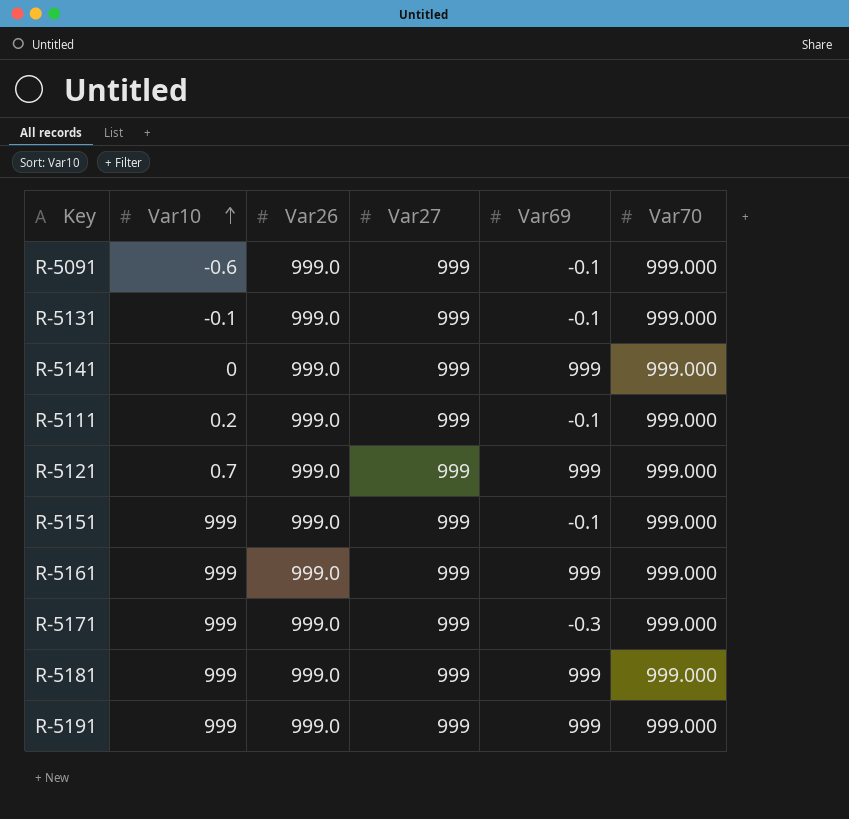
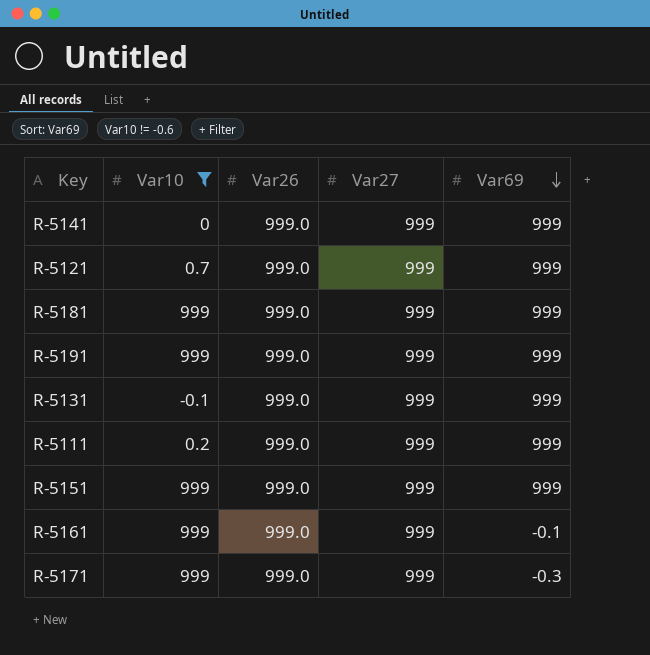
filter: none -> Var10 != -0.6
row order: Var10 ascending -> Var69 descending
column Var70 | position: 6 -> none
R-5131 | Var69: -0.1 -> 999
R-5111 | Var69: -0.1 -> 999
R-5151 | Var69: -0.1 -> 999
R-5161 | Var69: 999 -> -0.1

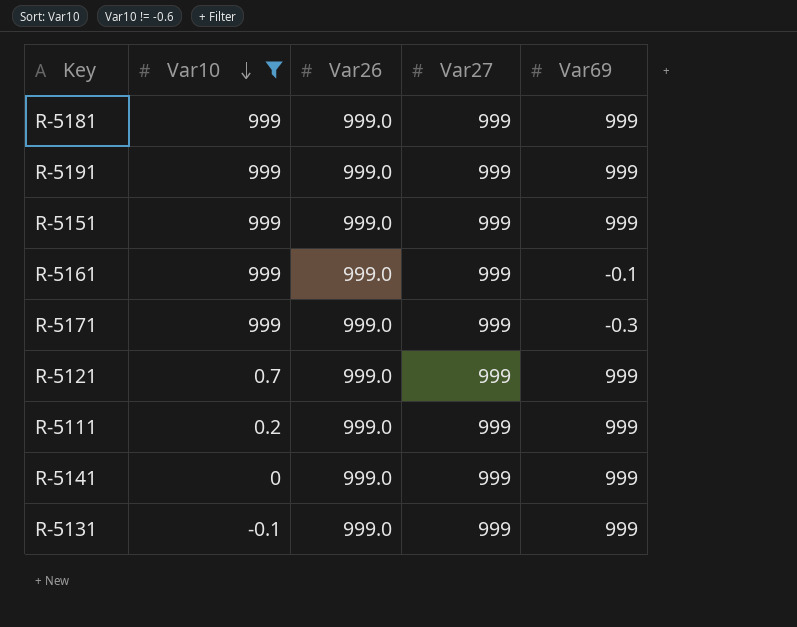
row order: Var69 descending -> Var10 descending

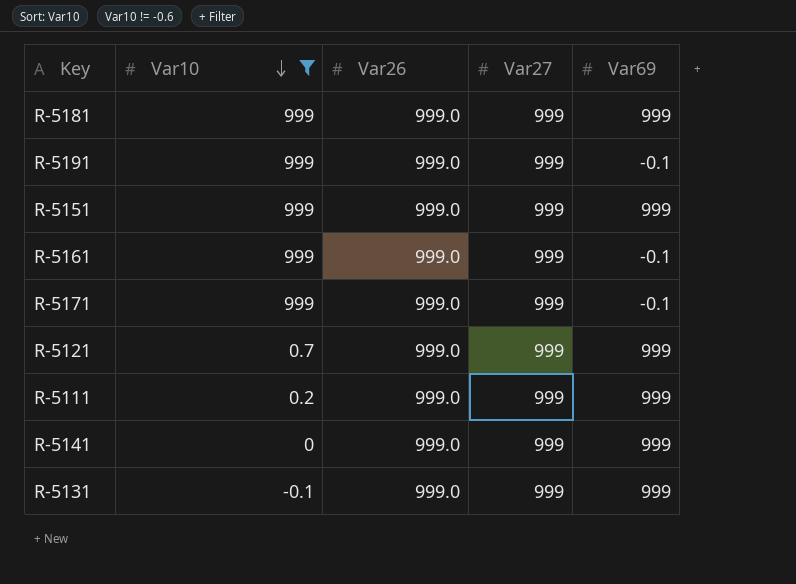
R-5191 | Var69: 999 -> -0.1
R-5171 | Var69: -0.3 -> -0.1

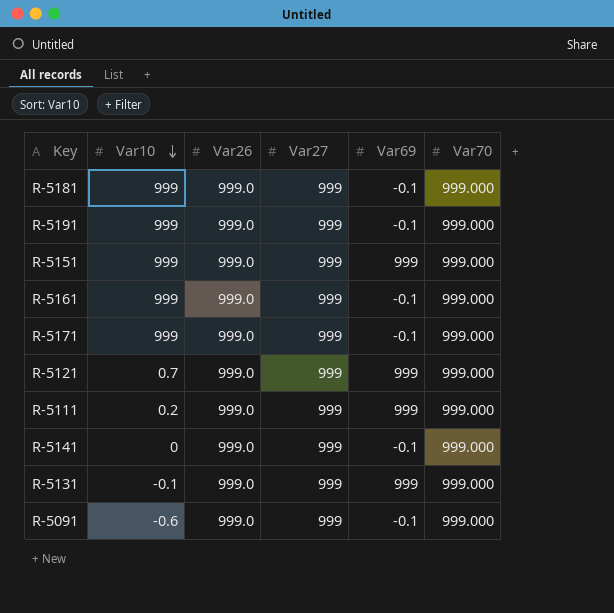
filter: Var10 != -0.6 -> none
column Var70 | position: none -> 6
R-5181 | Var69: 999 -> -0.1
R-5141 | Var69: 999 -> -0.1

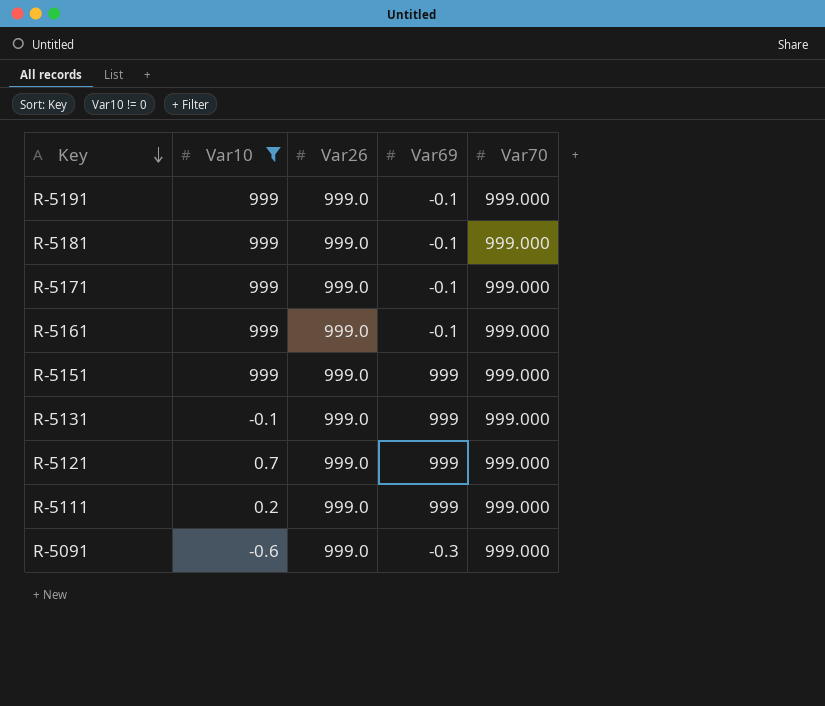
filter: none -> Var10 != 0
row order: Var10 descending -> Key descending
column Var27 | position: 4 -> none
R-5091 | Var69: -0.1 -> -0.3

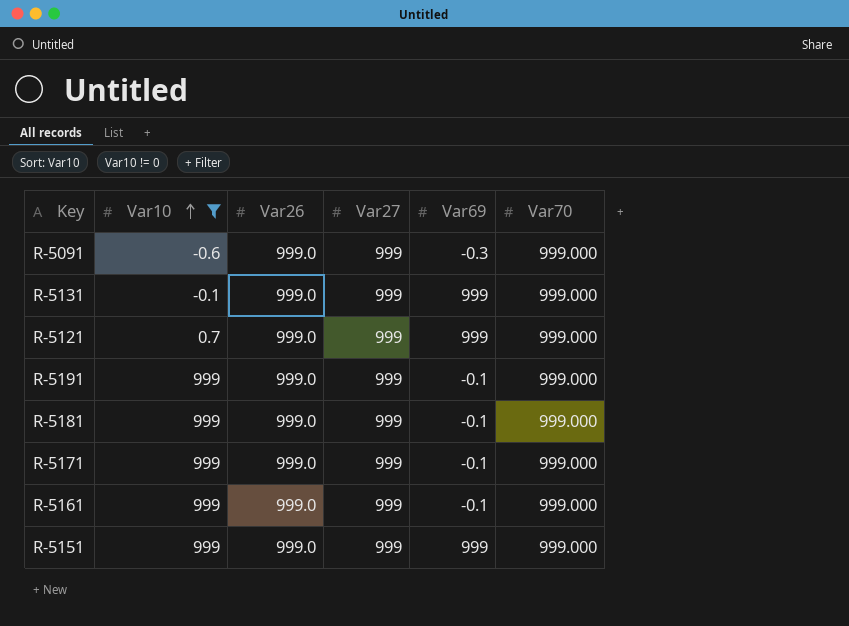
row order: Key descending -> Var10 ascending
column Var27 | position: none -> 4
row R-5111: 0.2 | 999.0 | 999 | 999.000 -> none

